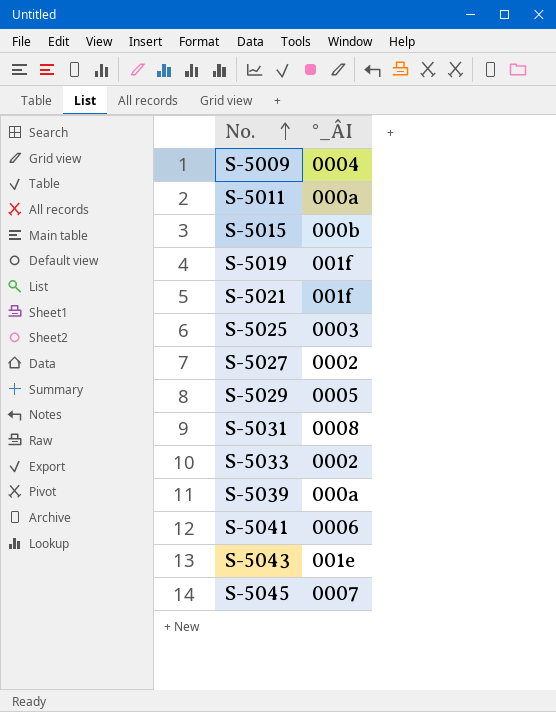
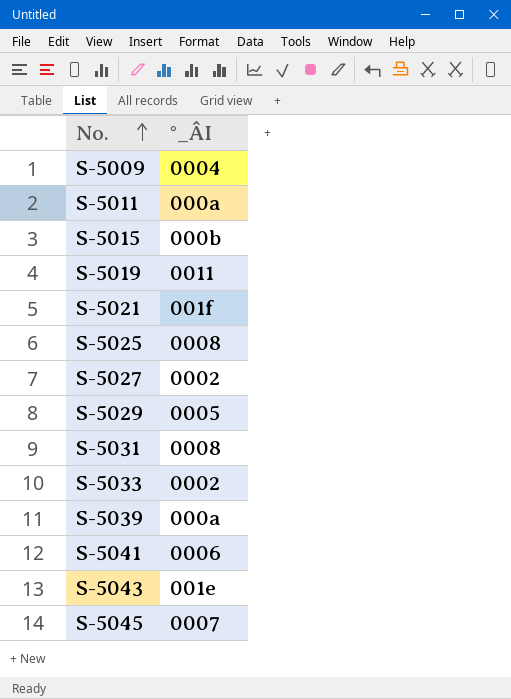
S-5019 | °_ÂI: 001f -> 0011
S-5025 | °_ÂI: 0003 -> 0008

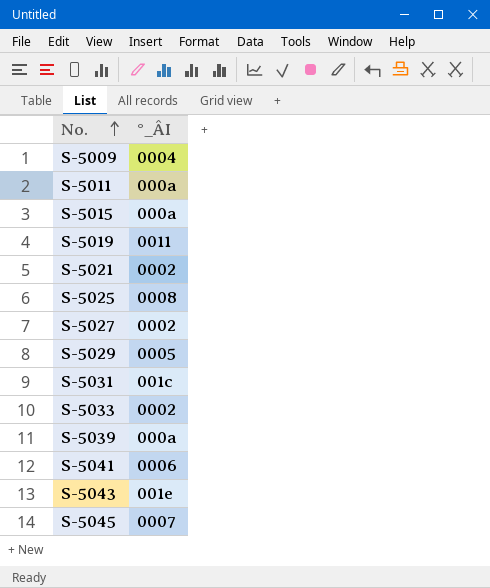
S-5015 | °_ÂI: 000b -> 000a
S-5021 | °_ÂI: 001f -> 0002
S-5031 | °_ÂI: 0008 -> 001c

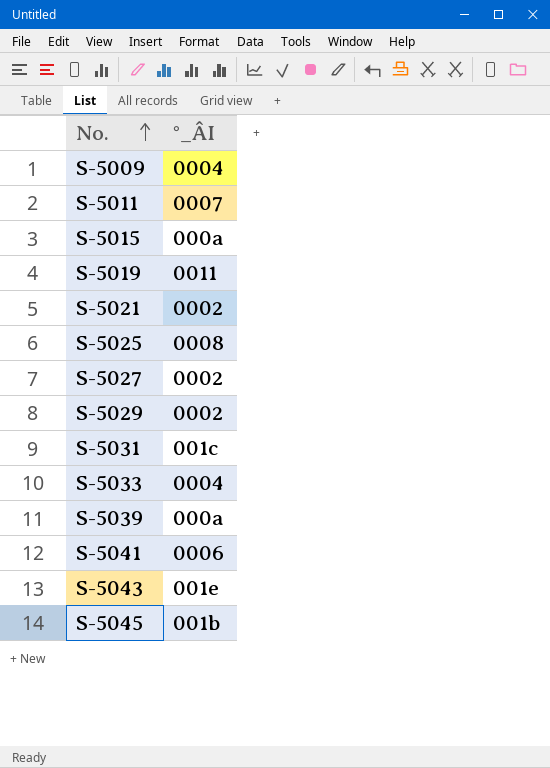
S-5011 | °_ÂI: 000a -> 0007
S-5029 | °_ÂI: 0005 -> 0002
S-5033 | °_ÂI: 0002 -> 0004
S-5045 | °_ÂI: 0007 -> 001b

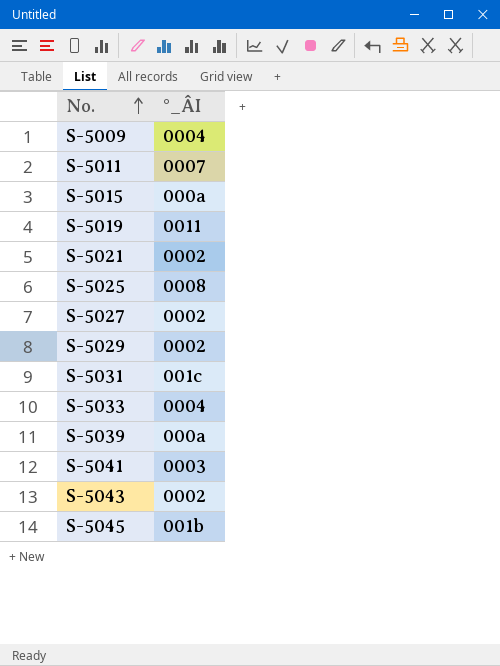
S-5041 | °_ÂI: 0006 -> 0003
S-5043 | °_ÂI: 001e -> 0002

